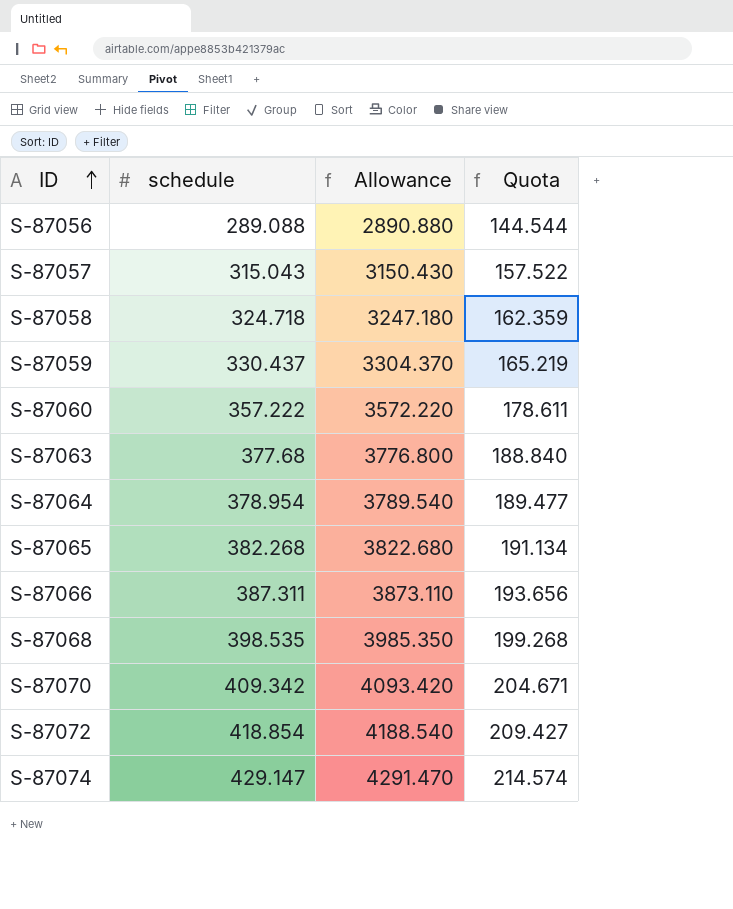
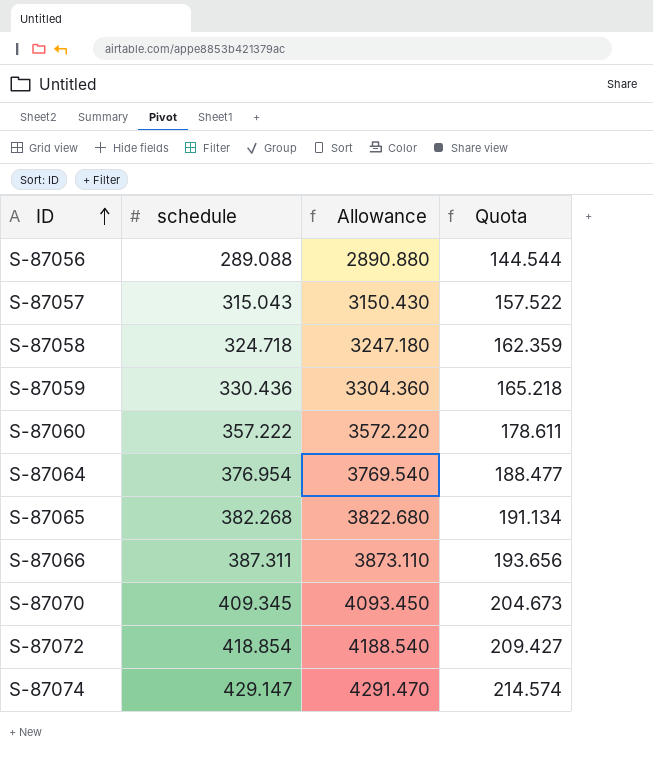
row S-87063: 377.68 | 3776.800 | 188.840 -> none
row S-87068: 398.535 | 3985.350 | 199.268 -> none
S-87059 | schedule: 330.437 -> 330.436
S-87059 | Allowance: 3304.370 -> 3304.360
S-87059 | Quota: 165.219 -> 165.218
S-87064 | schedule: 378.954 -> 376.954
S-87064 | Allowance: 3789.540 -> 3769.540
S-87064 | Quota: 189.477 -> 188.477
S-87070 | schedule: 409.342 -> 409.345
S-87070 | Allowance: 4093.420 -> 4093.450
S-87070 | Quota: 204.671 -> 204.673

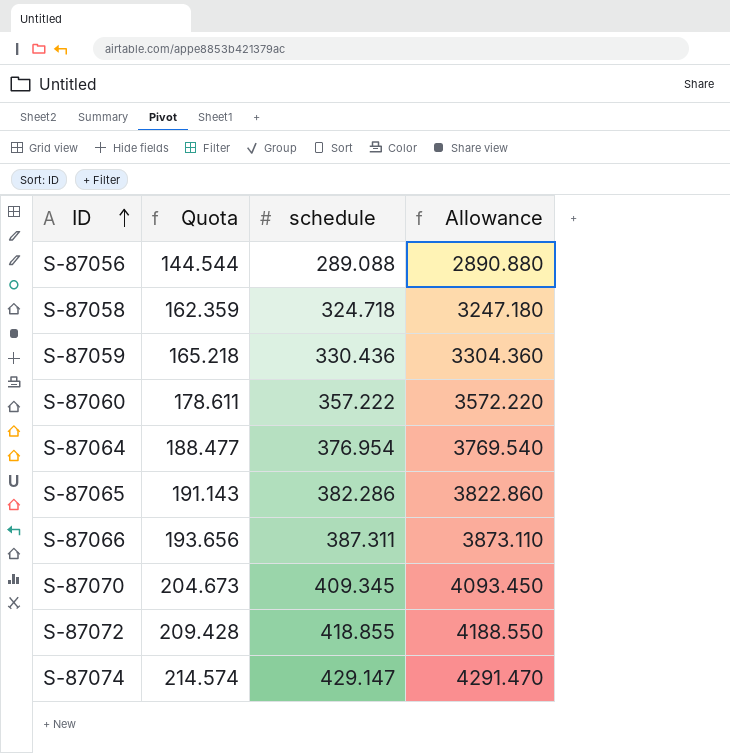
column Quota | position: 4 -> 2
row S-87057: 315.043 | 3150.430 | 157.522 -> none
S-87065 | Quota: 191.134 -> 191.143
S-87065 | schedule: 382.268 -> 382.286
S-87065 | Allowance: 3822.680 -> 3822.860
S-87072 | Quota: 209.427 -> 209.428
S-87072 | schedule: 418.854 -> 418.855
S-87072 | Allowance: 4188.540 -> 4188.550

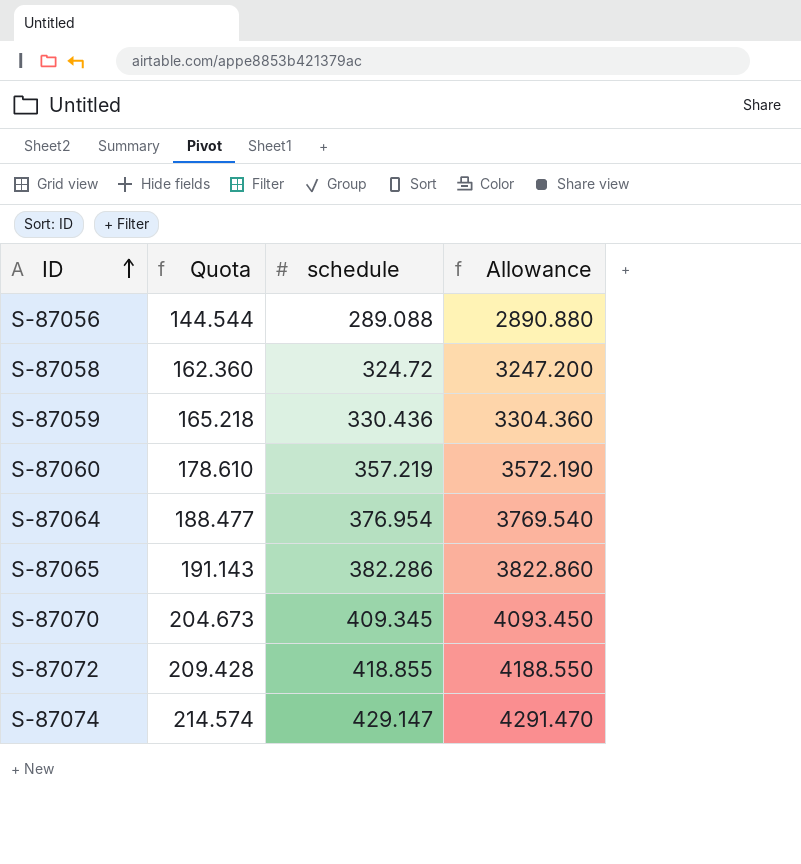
row S-87066: 193.656 | 387.311 | 3873.110 -> none
S-87058 | Quota: 162.359 -> 162.360
S-87058 | schedule: 324.718 -> 324.72
S-87058 | Allowance: 3247.180 -> 3247.200
S-87060 | Quota: 178.611 -> 178.610
S-87060 | schedule: 357.222 -> 357.219
S-87060 | Allowance: 3572.220 -> 3572.190

